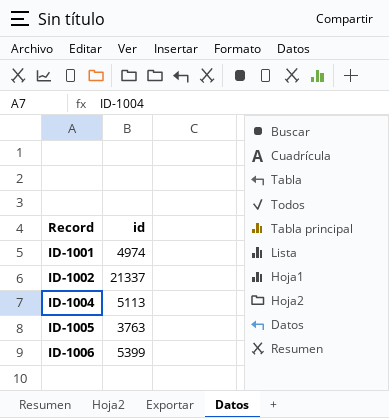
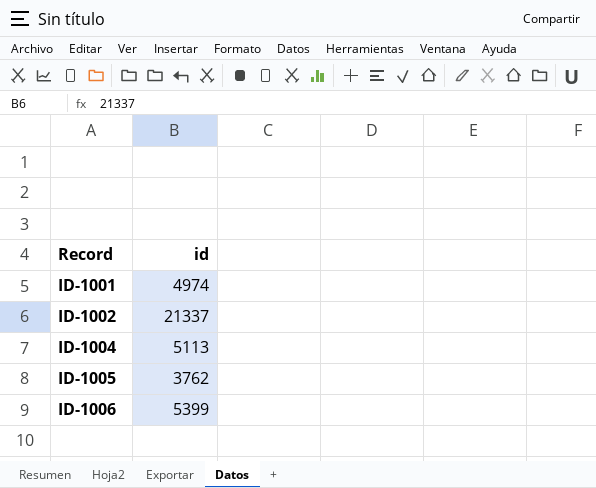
ID-1005 | id: 3763 -> 3762

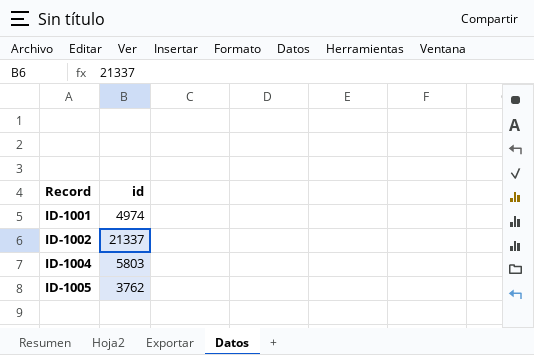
row ID-1006: 5399 -> none
ID-1004 | id: 5113 -> 5803

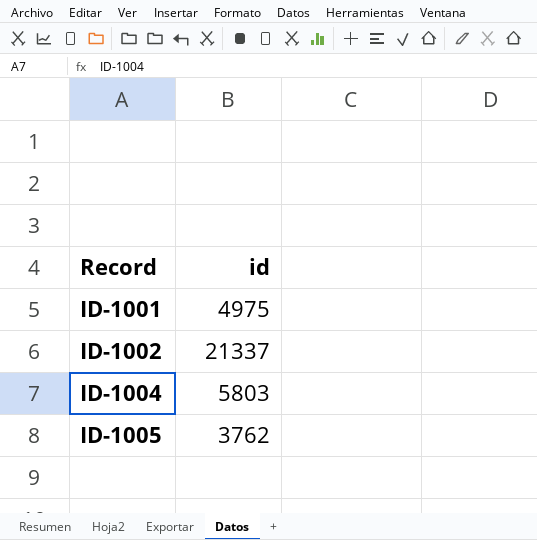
ID-1001 | id: 4974 -> 4975

